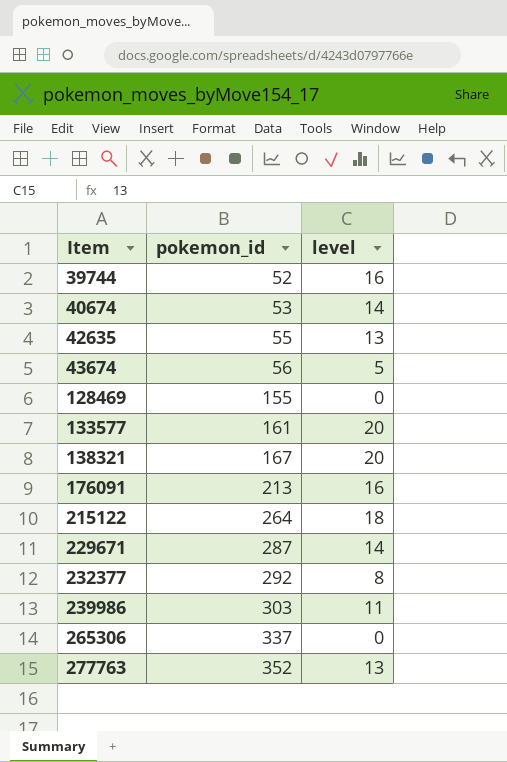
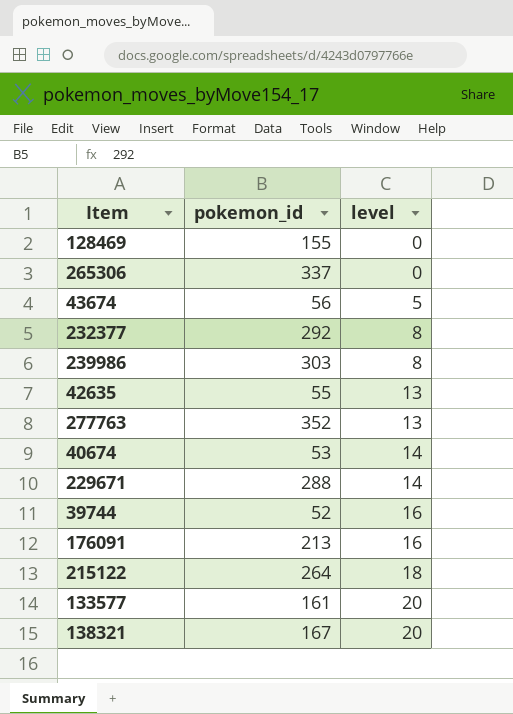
row order: Item ascending -> level ascending
239986 | level: 11 -> 8
229671 | pokemon_id: 287 -> 288

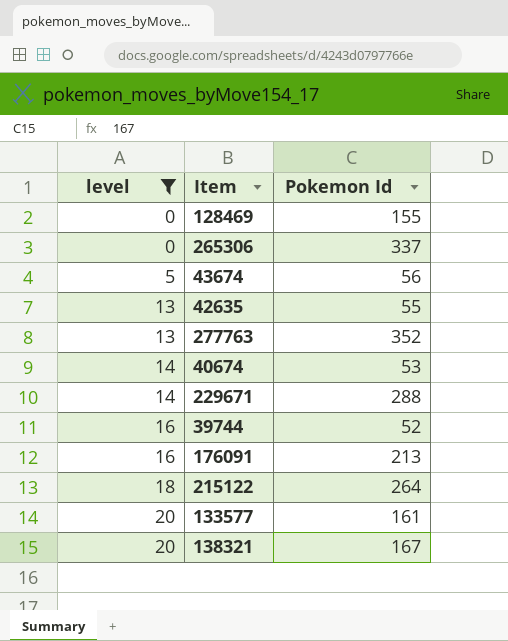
filter: none -> level != 8
column level | position: 3 -> 1
column name: pokemon_id -> Pokemon Id

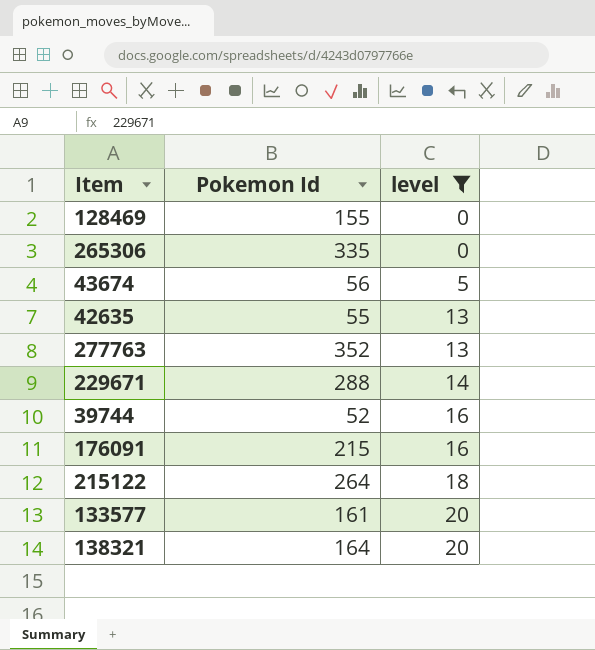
column level | position: 1 -> 3
row 40674: 14 | 53 -> none
265306 | Pokemon Id: 337 -> 335
176091 | Pokemon Id: 213 -> 215
138321 | Pokemon Id: 167 -> 164

